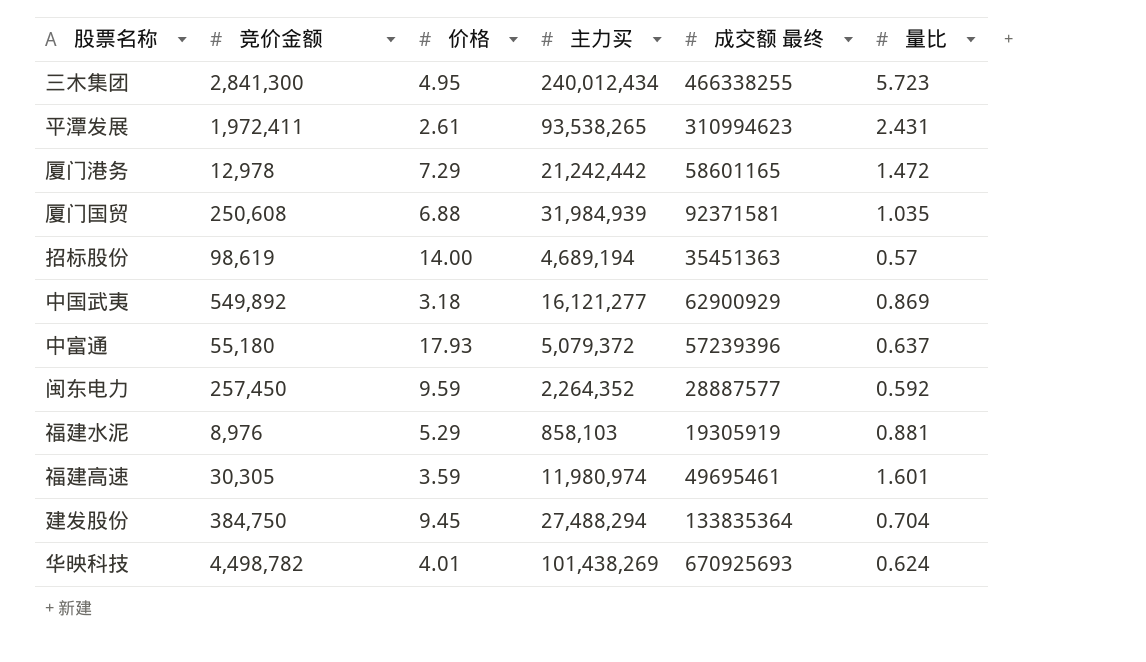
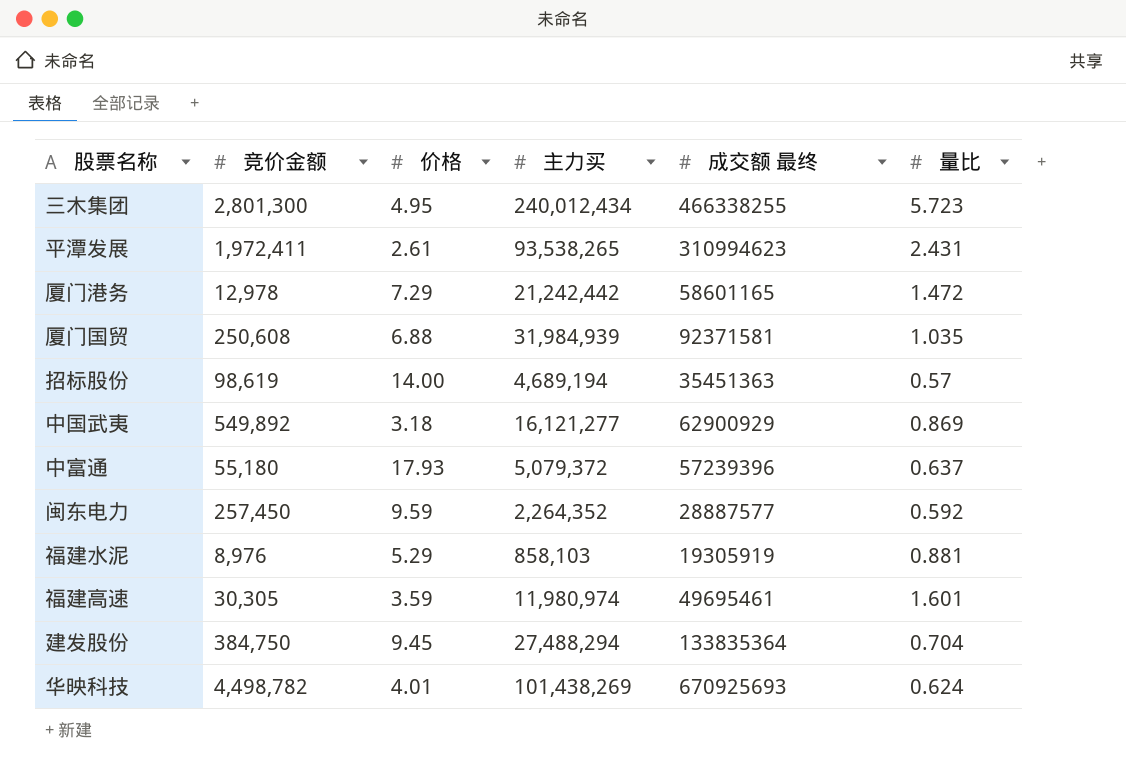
三木集团 | 竞价金额: 2,841,300 -> 2,801,300

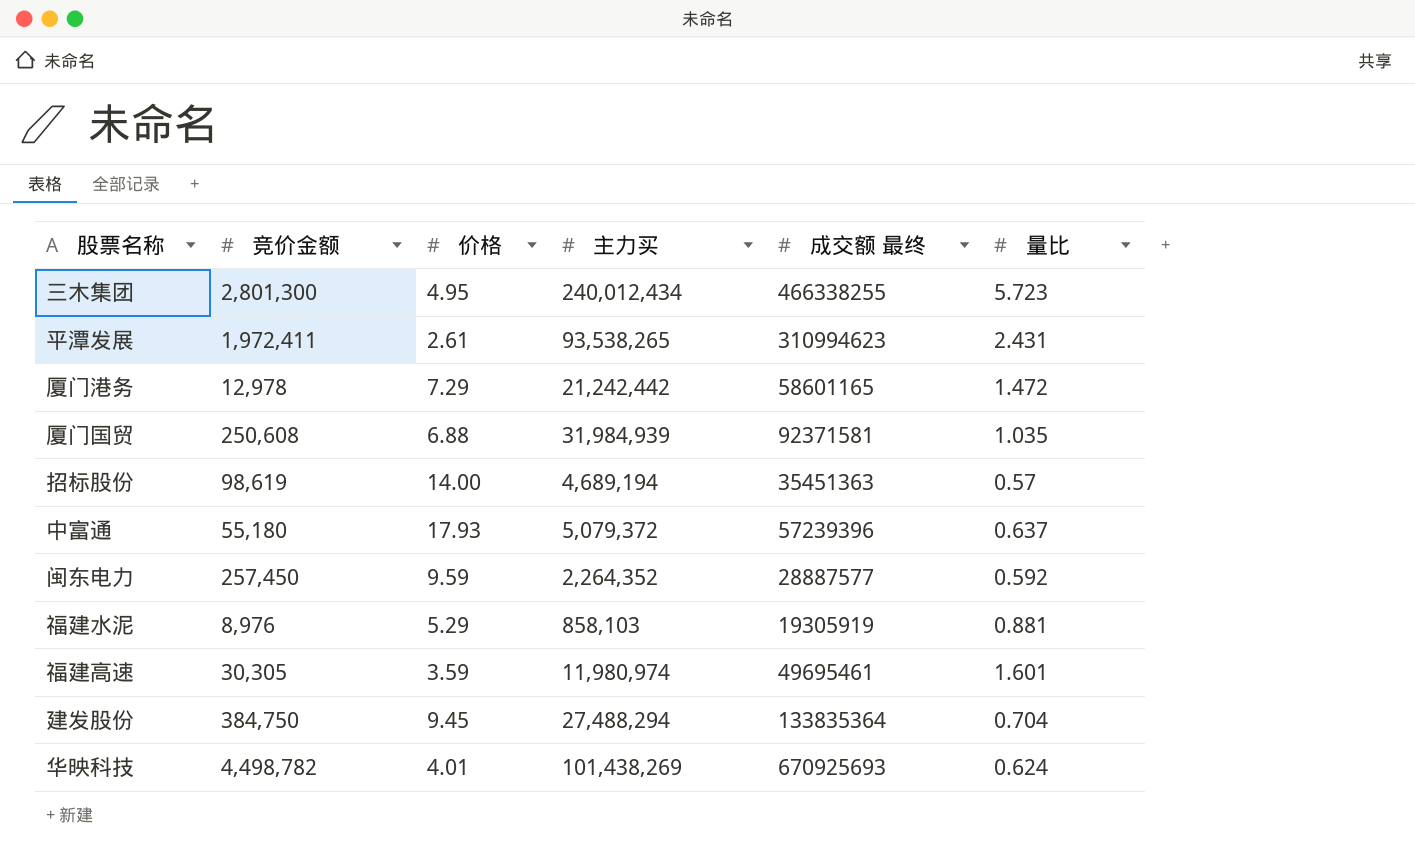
row 中国武夷: 549,892 | 3.18 | 16,121,277 | 62900929 | 0.869 -> none

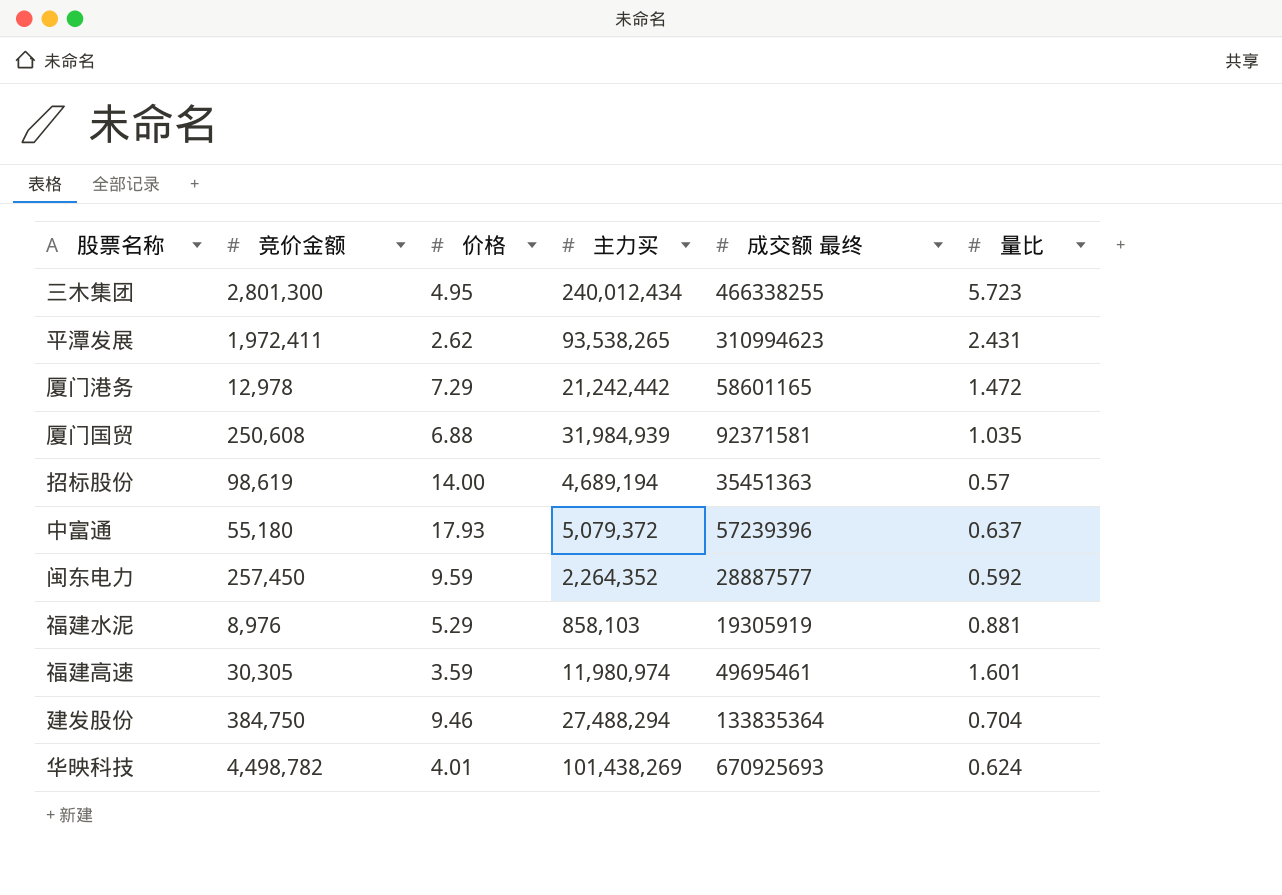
平潭发展 | 价格: 2.61 -> 2.62
建发股份 | 价格: 9.45 -> 9.46

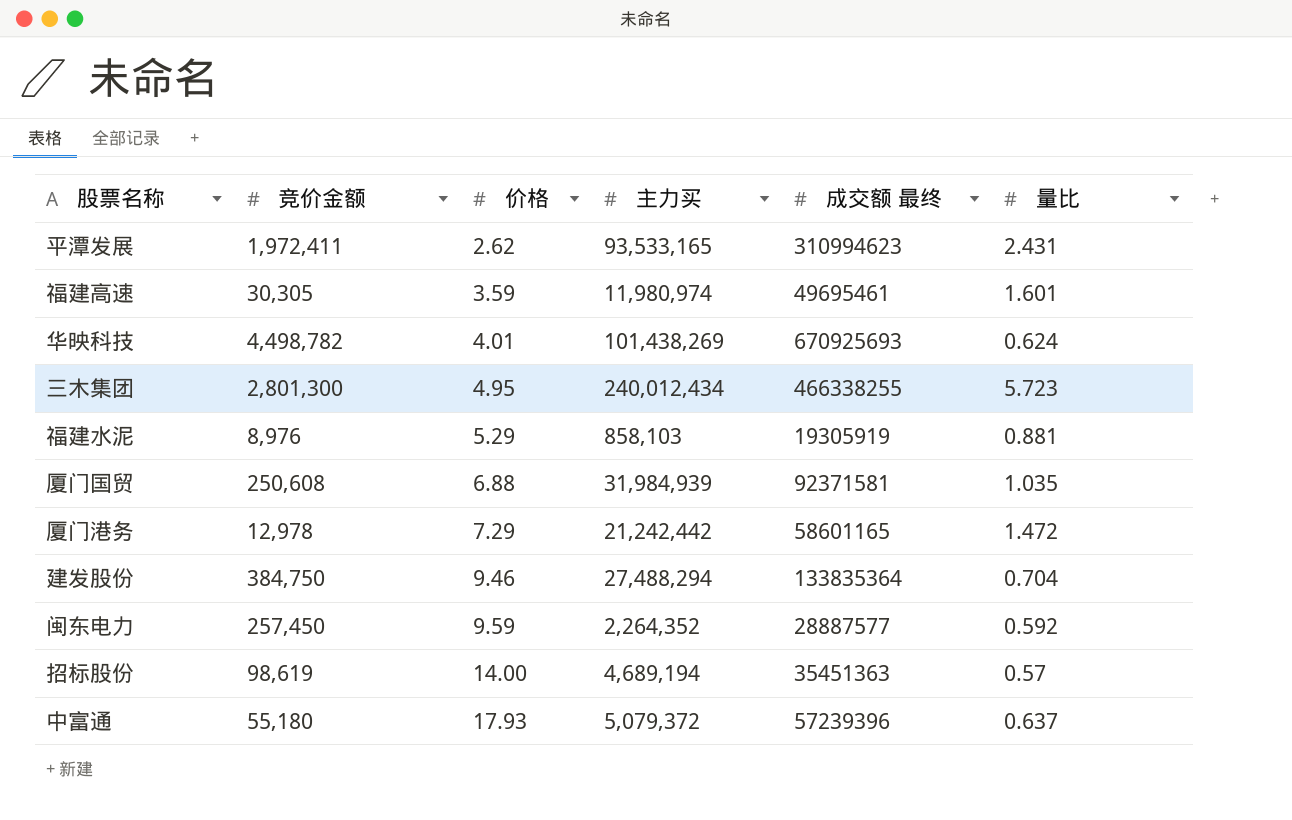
row order: none -> 价格 ascending
平潭发展 | 主力买: 93,538,265 -> 93,533,165

